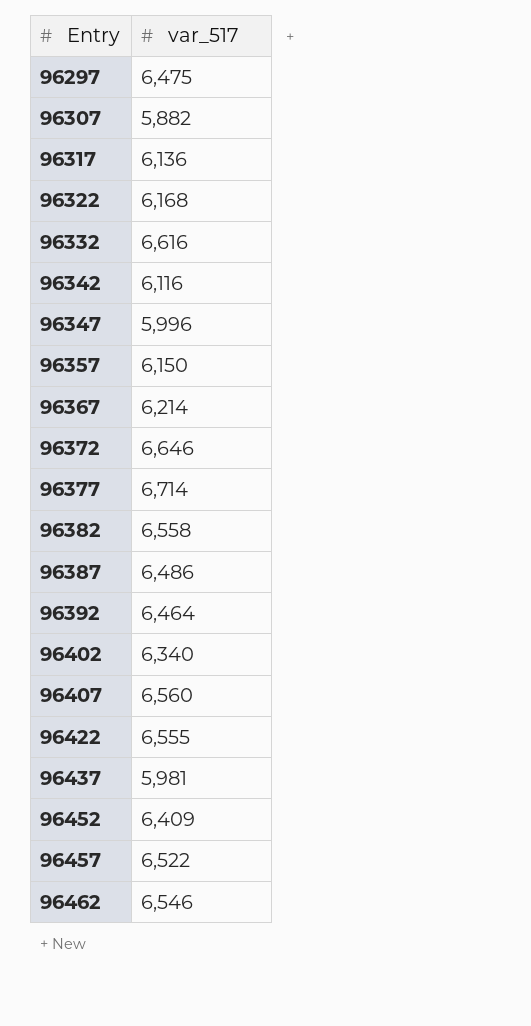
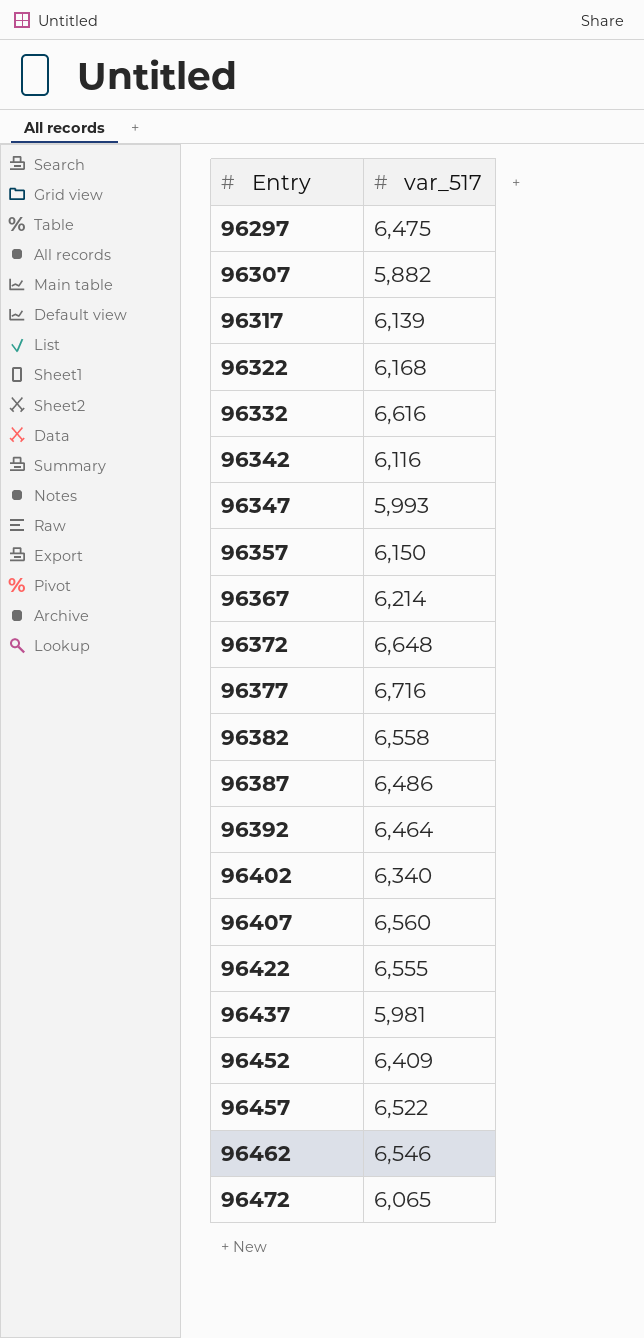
96317 | var_517: 6,136 -> 6,139
96347 | var_517: 5,996 -> 5,993
96372 | var_517: 6,646 -> 6,648
96377 | var_517: 6,714 -> 6,716
row 96472: none -> 6,065

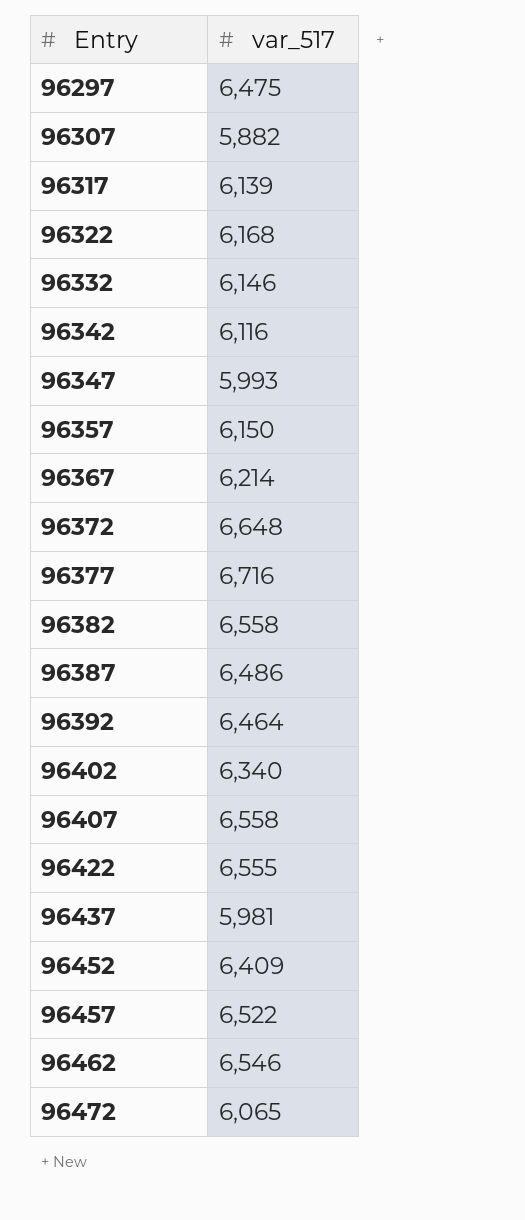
96332 | var_517: 6,616 -> 6,146
96407 | var_517: 6,560 -> 6,558

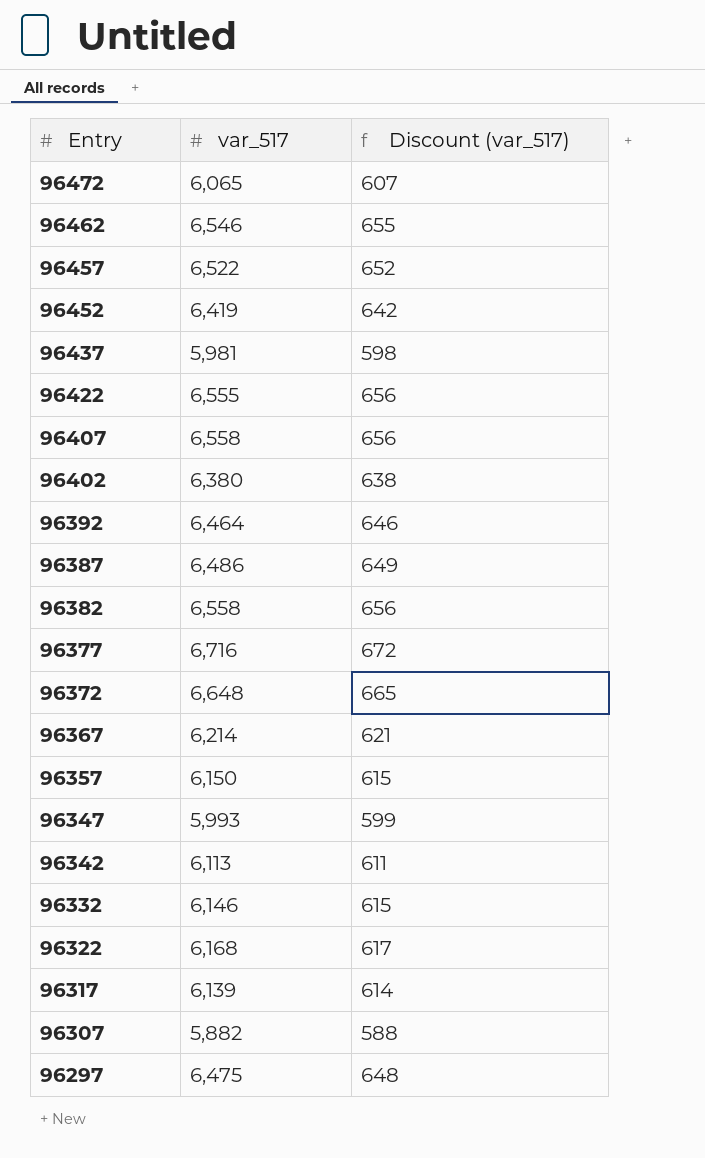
row order: Entry ascending -> Entry descending
column Discount (var_517) | formula: none -> [var_517] * 0.1
96452 | var_517: 6,409 -> 6,419
96402 | var_517: 6,340 -> 6,380
96342 | var_517: 6,116 -> 6,113

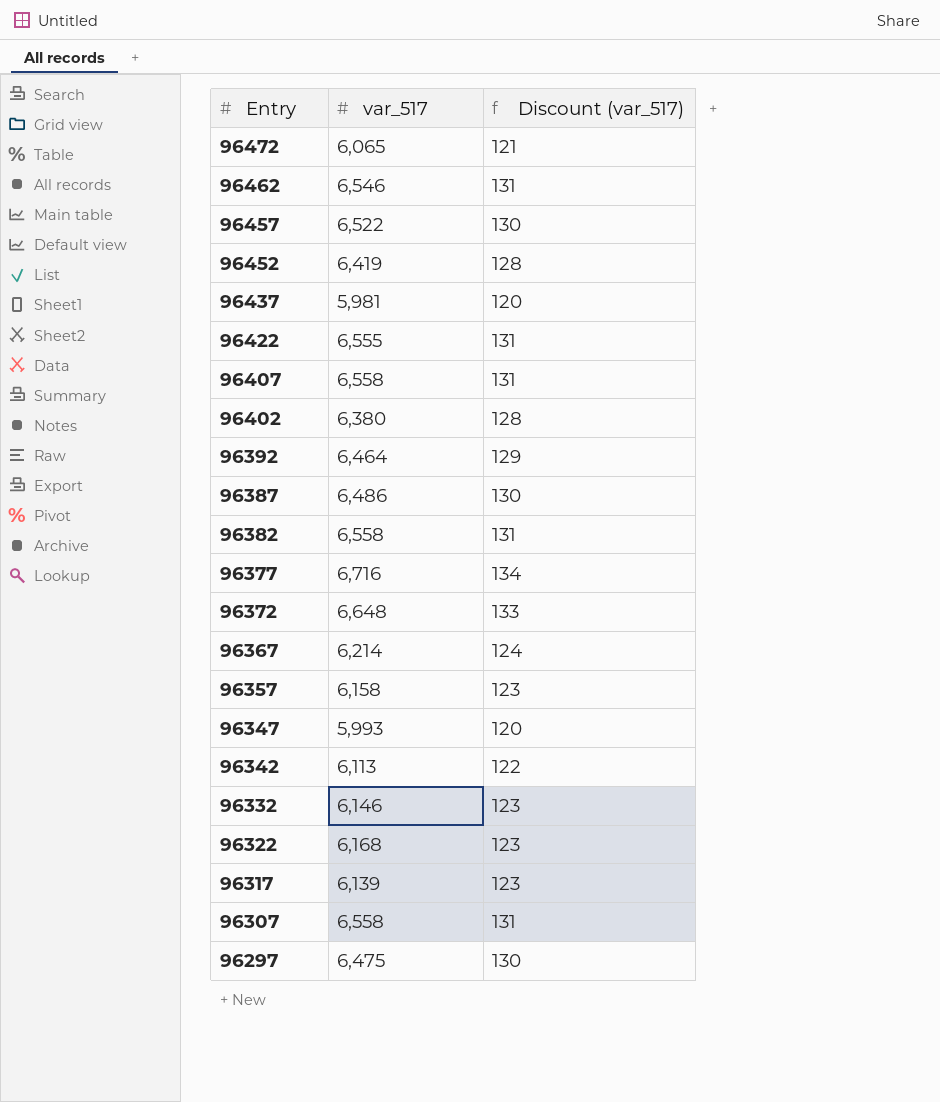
column Discount (var_517) | formula: [var_517] * 0.1 -> [var_517] * 0.02
96357 | var_517: 6,150 -> 6,158
96307 | var_517: 5,882 -> 6,558

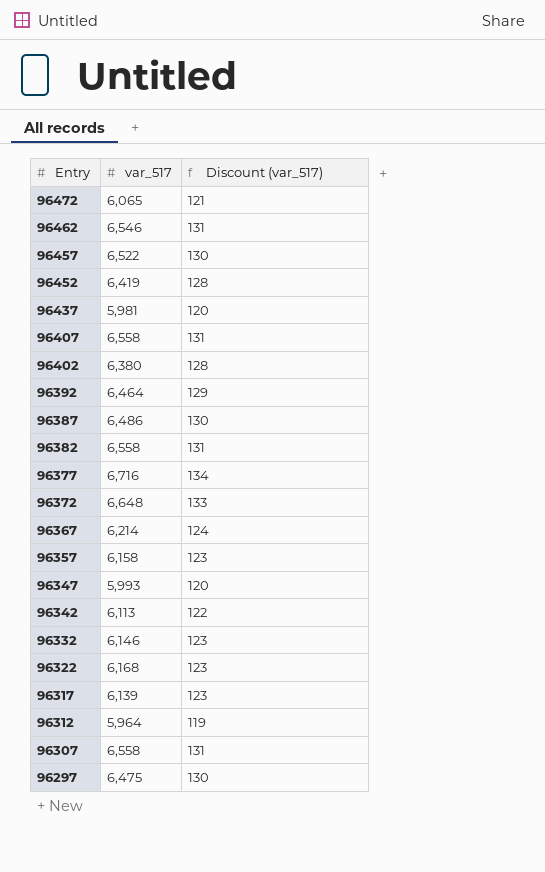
row 96422: 6,555 | 131 -> none
row 96312: none -> 5,964 | 119

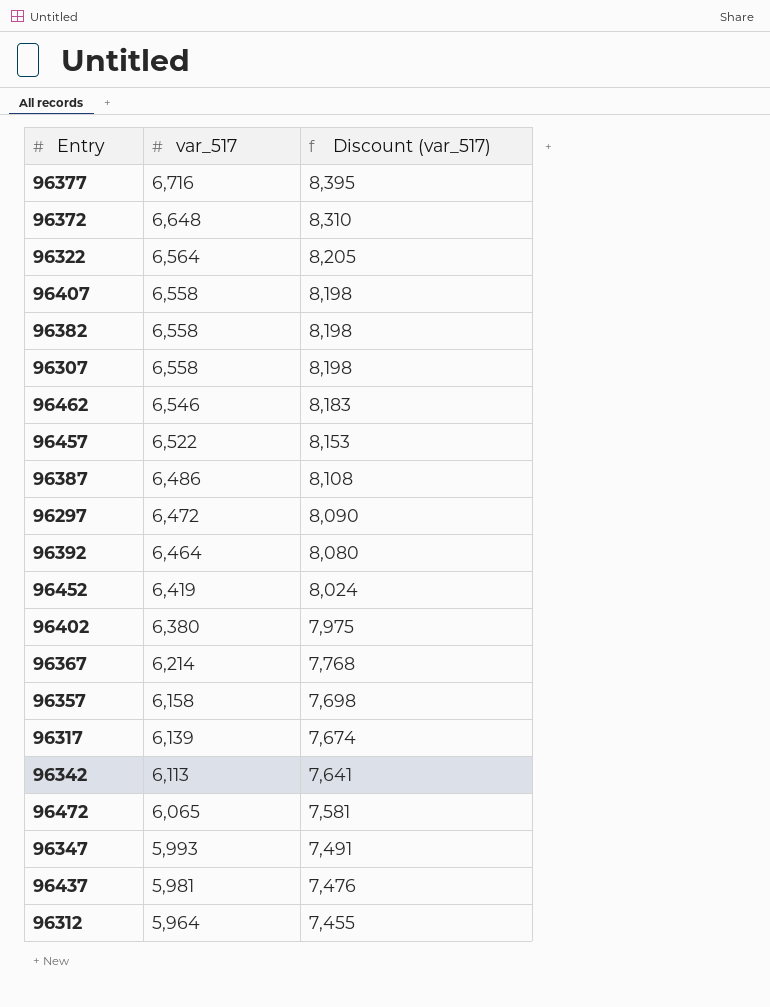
row order: Entry descending -> var_517 descending
column Discount (var_517) | formula: [var_517] * 0.02 -> [var_517] * 1.25
row 96332: 6,146 | 123 -> none
96322 | var_517: 6,168 -> 6,564
96297 | var_517: 6,475 -> 6,472

